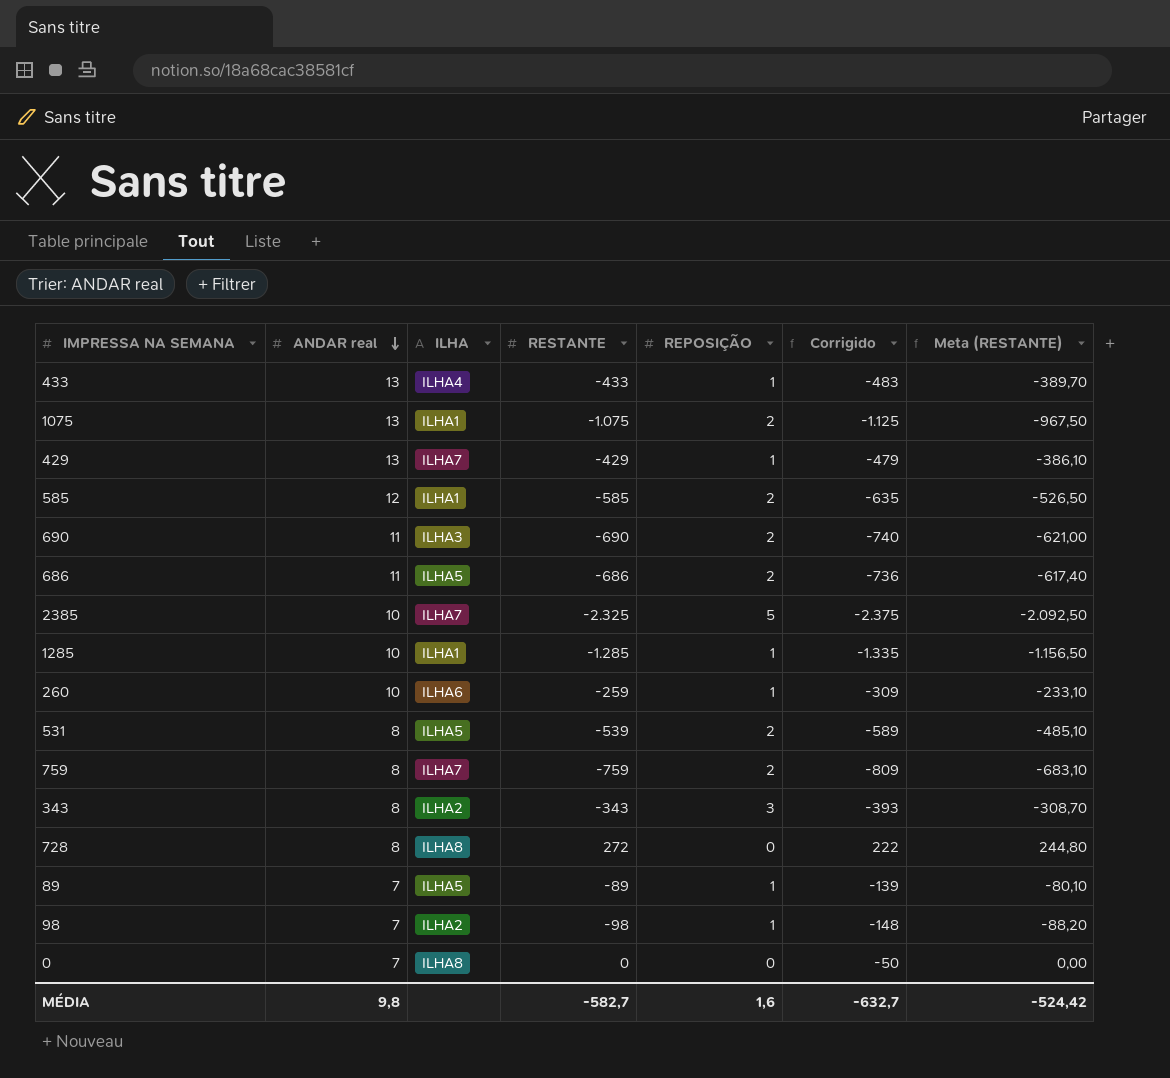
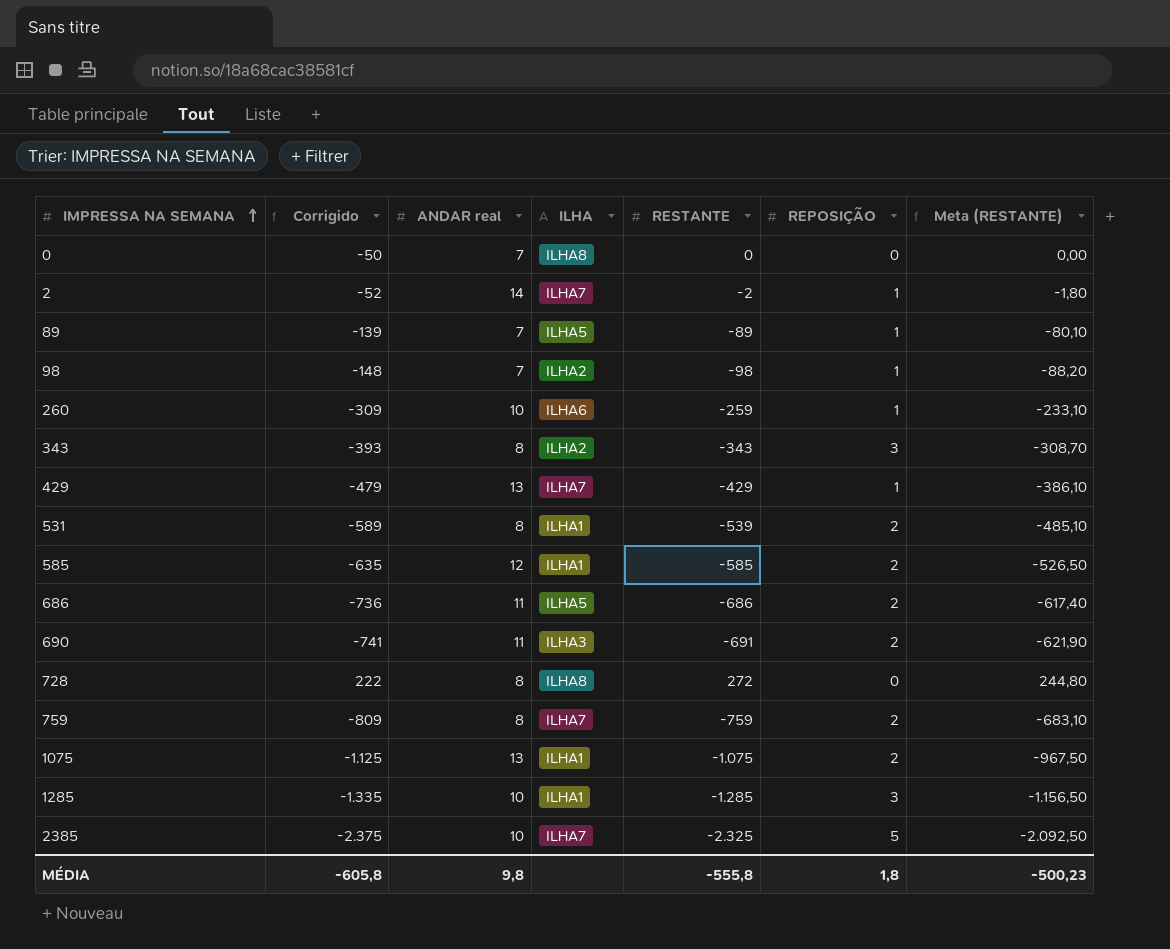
row order: ANDAR real descending -> IMPRESSA NA SEMANA ascending
column Corrigido | position: 6 -> 2
row 433: 13 | ILHA4 | -433 | 1 | -483 | -389,70 -> none
row 2: none -> -52 | 14 | ILHA7 | -2 | 1 | -1,80
531 | ILHA: ILHA5 -> ILHA1
690 | Corrigido: -740 -> -741
690 | RESTANTE: -690 -> -691
690 | Meta (RESTANTE): -621,00 -> -621,90
1285 | REPOSIÇÃO: 1 -> 3
MÉDIA | Corrigido: -632,7 -> -605,8
MÉDIA | RESTANTE: -582,7 -> -555,8
MÉDIA | REPOSIÇÃO: 1,6 -> 1,8
MÉDIA | Meta (RESTANTE): -524,42 -> -500,23

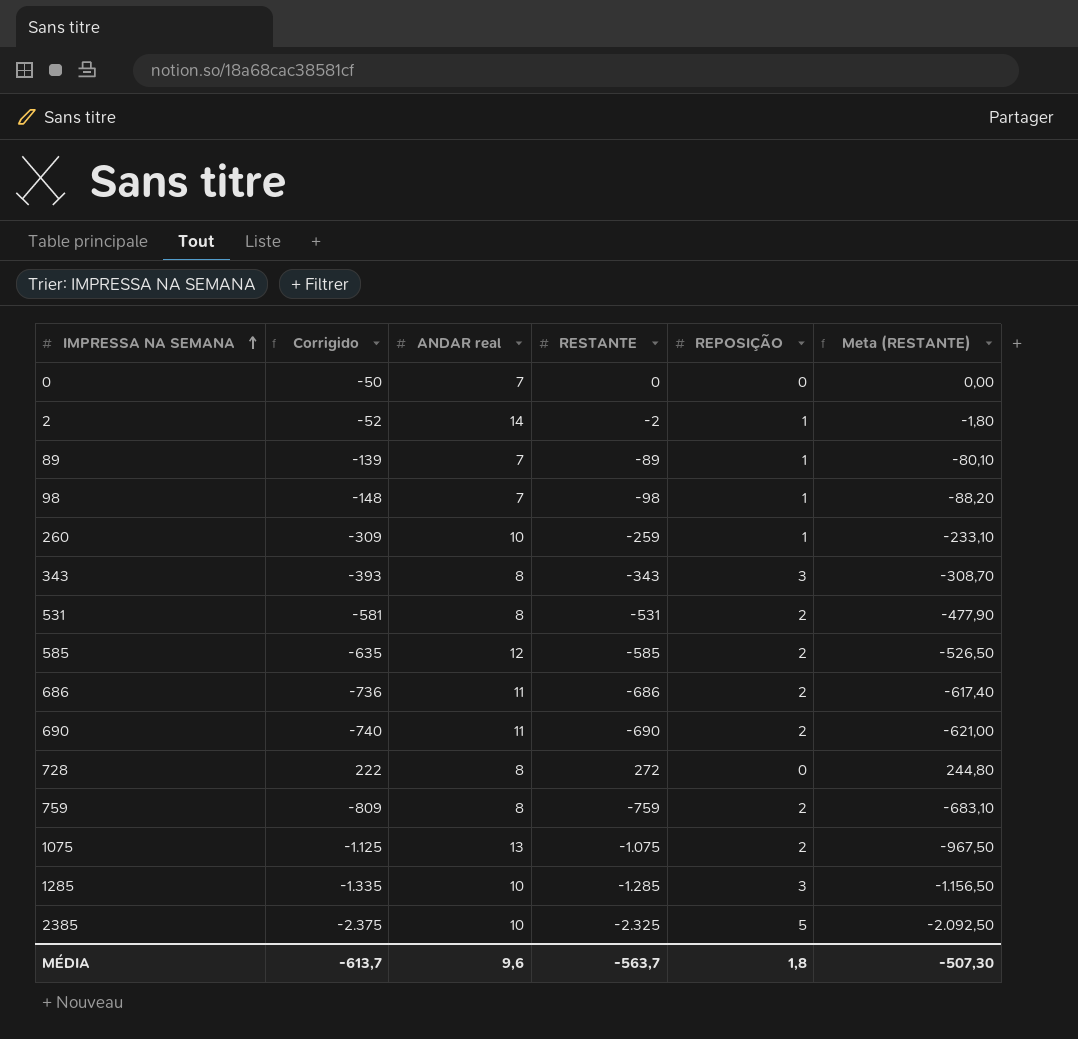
column ILHA | position: 4 -> none
row 429: -479 | 13 | ILHA7 | -429 | 1 | -386,10 -> none
531 | Corrigido: -589 -> -581
531 | RESTANTE: -539 -> -531
531 | Meta (RESTANTE): -485,10 -> -477,90
690 | Corrigido: -741 -> -740
690 | RESTANTE: -691 -> -690
690 | Meta (RESTANTE): -621,90 -> -621,00
MÉDIA | Corrigido: -605,8 -> -613,7
MÉDIA | ANDAR real: 9,8 -> 9,6
MÉDIA | RESTANTE: -555,8 -> -563,7
MÉDIA | Meta (RESTANTE): -500,23 -> -507,30

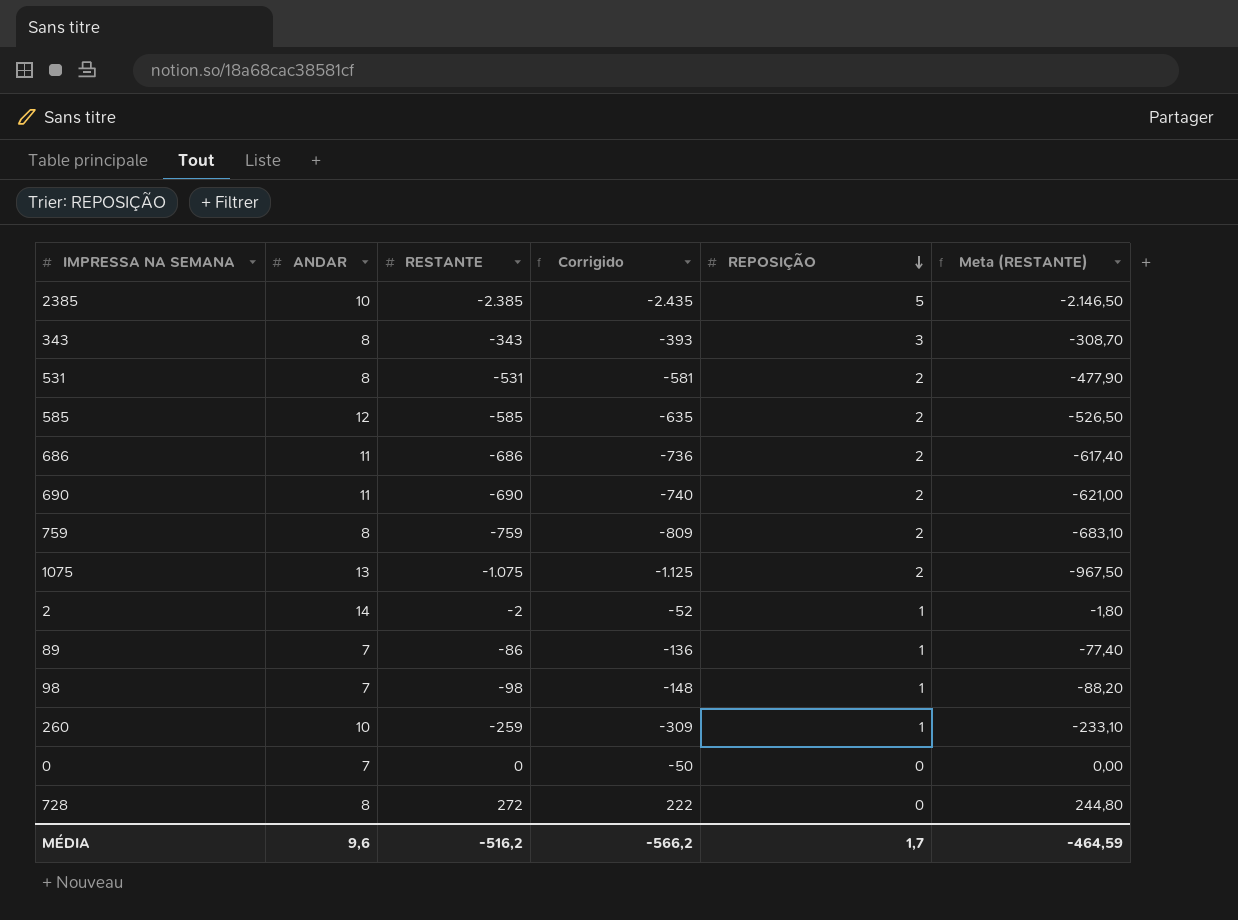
row order: IMPRESSA NA SEMANA ascending -> REPOSIÇÃO descending
column name: ANDAR real -> ANDAR
column Corrigido | position: 2 -> 4
row 1285: -1.335 | 10 | -1.285 | 3 | -1.156,50 -> none
2385 | RESTANTE: -2.325 -> -2.385
2385 | Corrigido: -2.375 -> -2.435
2385 | Meta (RESTANTE): -2.092,50 -> -2.146,50
89 | RESTANTE: -89 -> -86
89 | Corrigido: -139 -> -136
89 | Meta (RESTANTE): -80,10 -> -77,40
MÉDIA | RESTANTE: -563,7 -> -516,2
MÉDIA | Corrigido: -613,7 -> -566,2
MÉDIA | REPOSIÇÃO: 1,8 -> 1,7
MÉDIA | Meta (RESTANTE): -507,30 -> -464,59

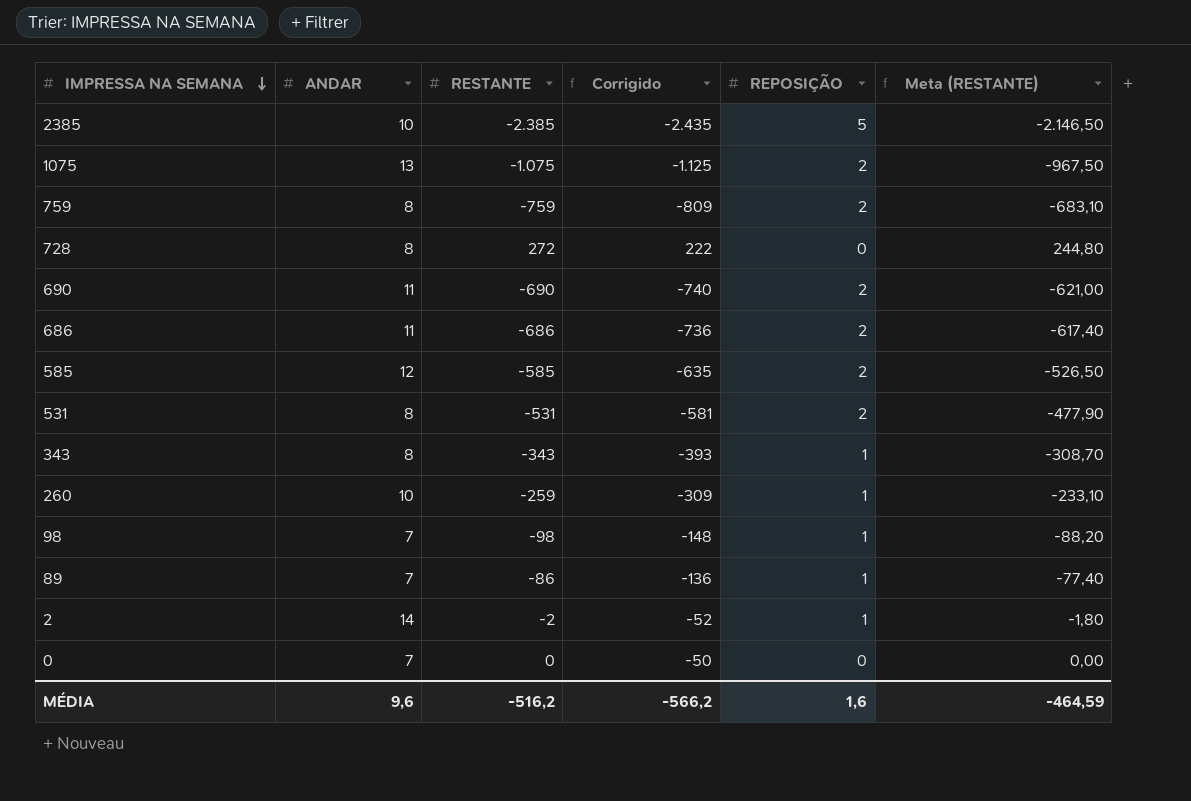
row order: REPOSIÇÃO descending -> IMPRESSA NA SEMANA descending
343 | REPOSIÇÃO: 3 -> 1
MÉDIA | REPOSIÇÃO: 1,7 -> 1,6

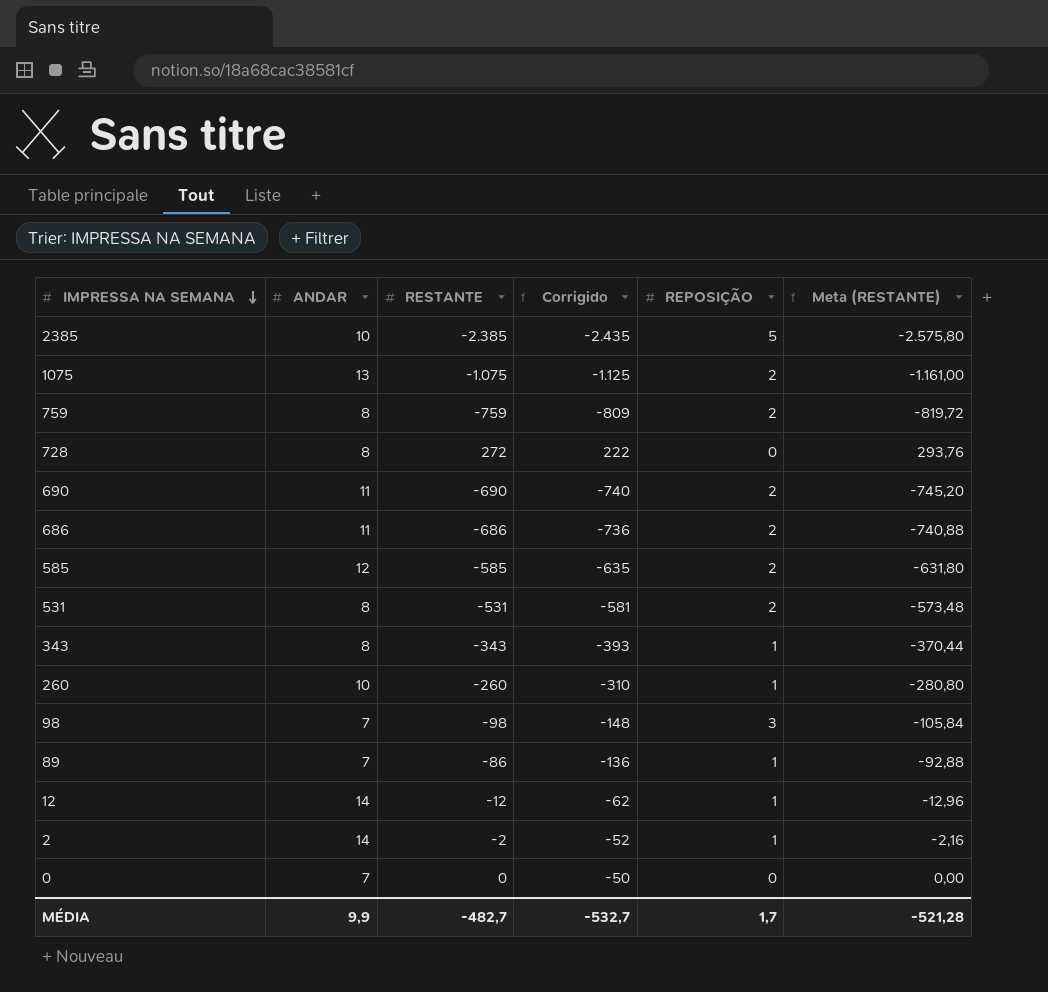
column Meta (RESTANTE) | formula: [RESTANTE] * 0,9 -> [RESTANTE] * 1,08
260 | RESTANTE: -259 -> -260
260 | Corrigido: -309 -> -310
98 | REPOSIÇÃO: 1 -> 3
row 12: none -> 14 | -12 | -62 | 1 | -12,96
MÉDIA | ANDAR: 9,6 -> 9,9
MÉDIA | RESTANTE: -516,2 -> -482,7
MÉDIA | Corrigido: -566,2 -> -532,7
MÉDIA | REPOSIÇÃO: 1,6 -> 1,7
MÉDIA | Meta (RESTANTE): -464,59 -> -521,28

